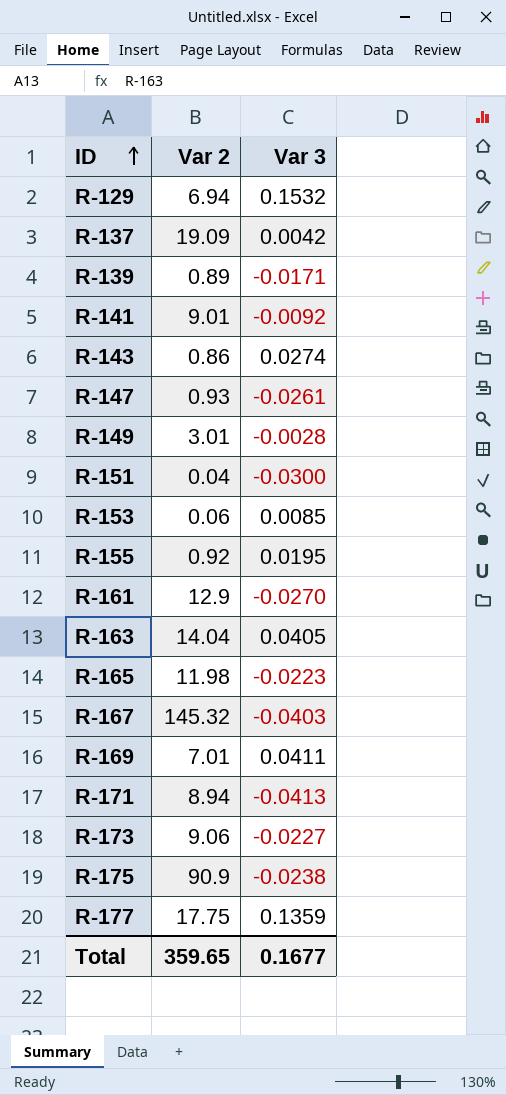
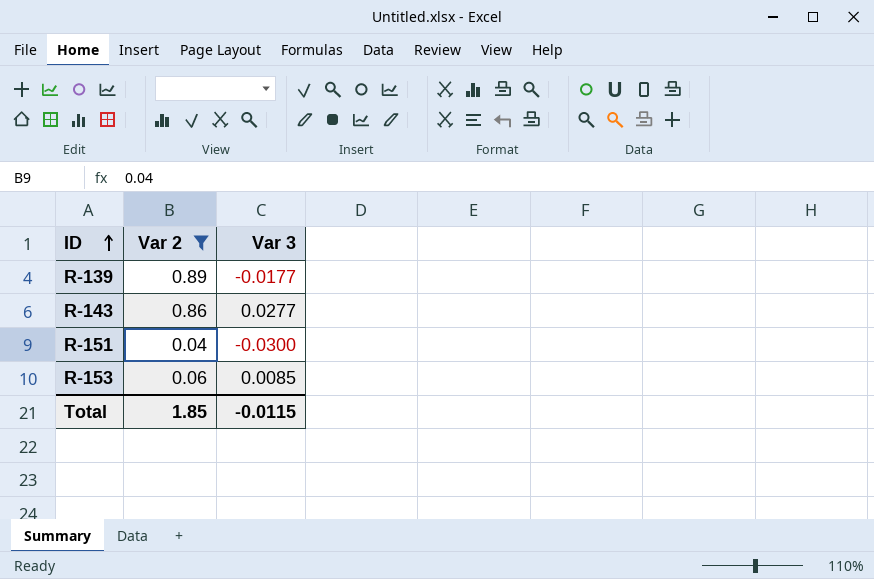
filter: none -> Var 2 <= 0.89
R-139 | Var 3: -0.0171 -> -0.0177
R-143 | Var 3: 0.0274 -> 0.0277
Total | Var 2: 359.65 -> 1.85
Total | Var 3: 0.1677 -> -0.0115

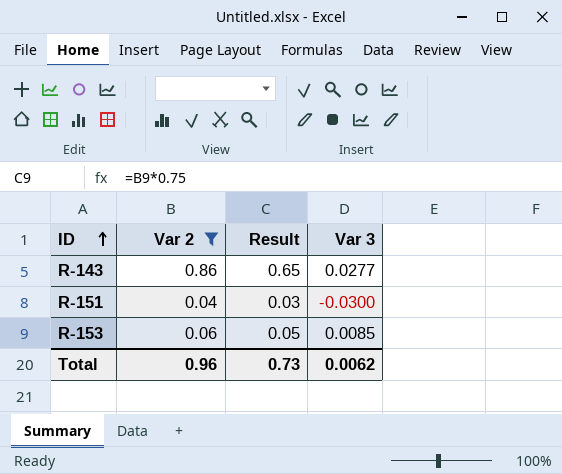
column Result | formula: none -> [Var 2] * 0.75
row R-139: 0.89 | -0.0177 -> none
Total | Var 2: 1.85 -> 0.96
Total | Var 3: -0.0115 -> 0.0062

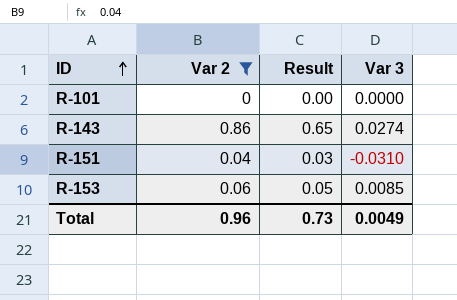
row R-101: none -> 0 | 0.00 | 0.0000
R-143 | Var 3: 0.0277 -> 0.0274
R-151 | Var 3: -0.0300 -> -0.0310
Total | Var 3: 0.0062 -> 0.0049

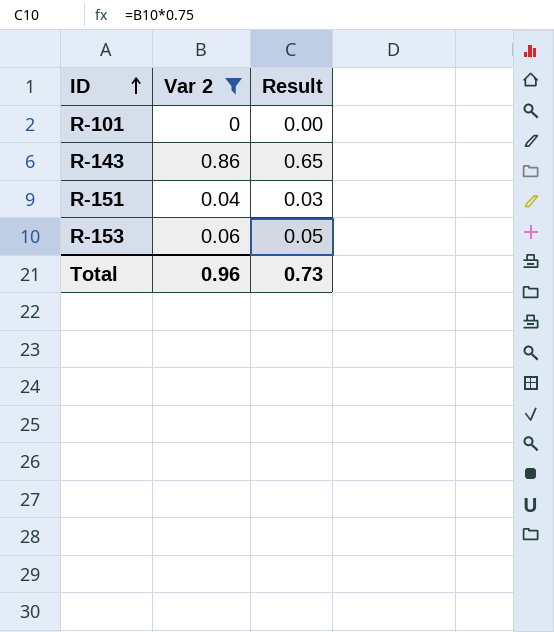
column Var 3 | position: 4 -> none

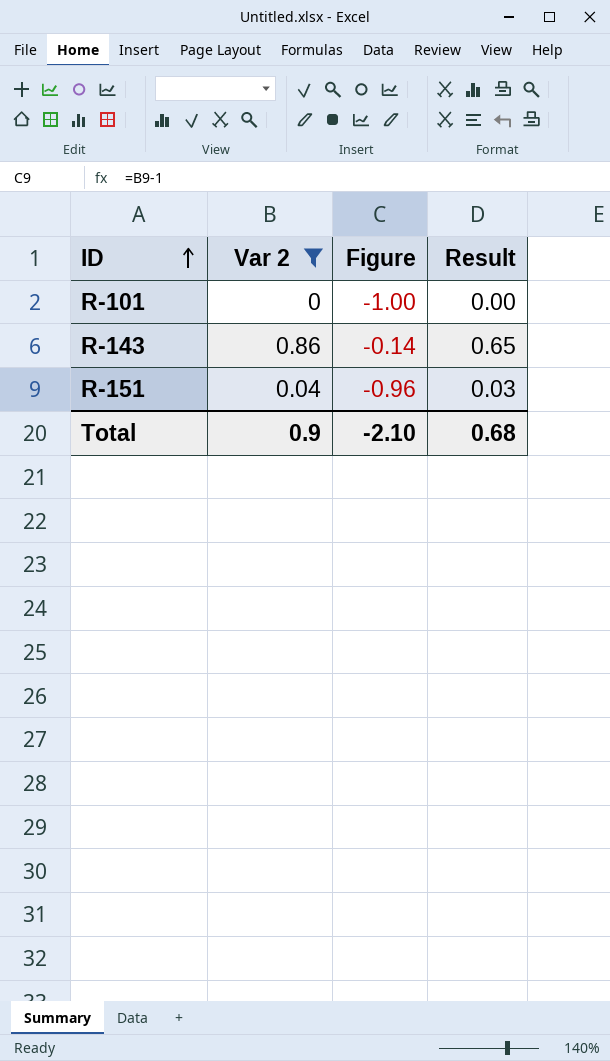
column Figure | formula: none -> [Var 2] - 1
row R-153: 0.06 | 0.05 -> none
Total | Var 2: 0.96 -> 0.9
Total | Result: 0.73 -> 0.68

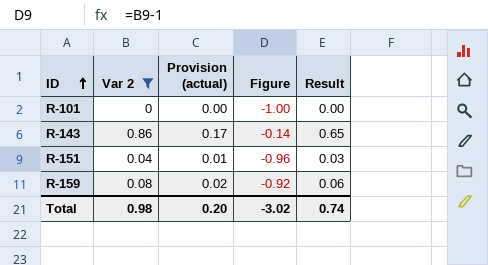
column Provision (actual) | formula: none -> [Var 2] * 0.2
row R-159: none -> 0.08 | 0.02 | -0.92 | 0.06
Total | Var 2: 0.9 -> 0.98
Total | Figure: -2.10 -> -3.02
Total | Result: 0.68 -> 0.74

